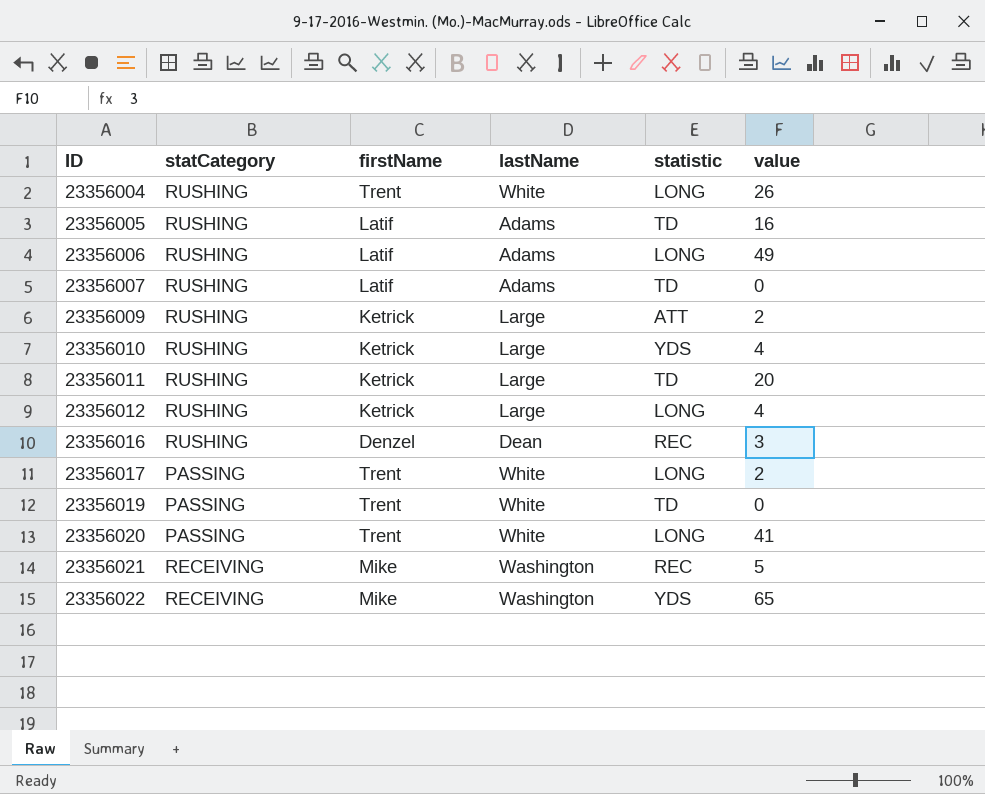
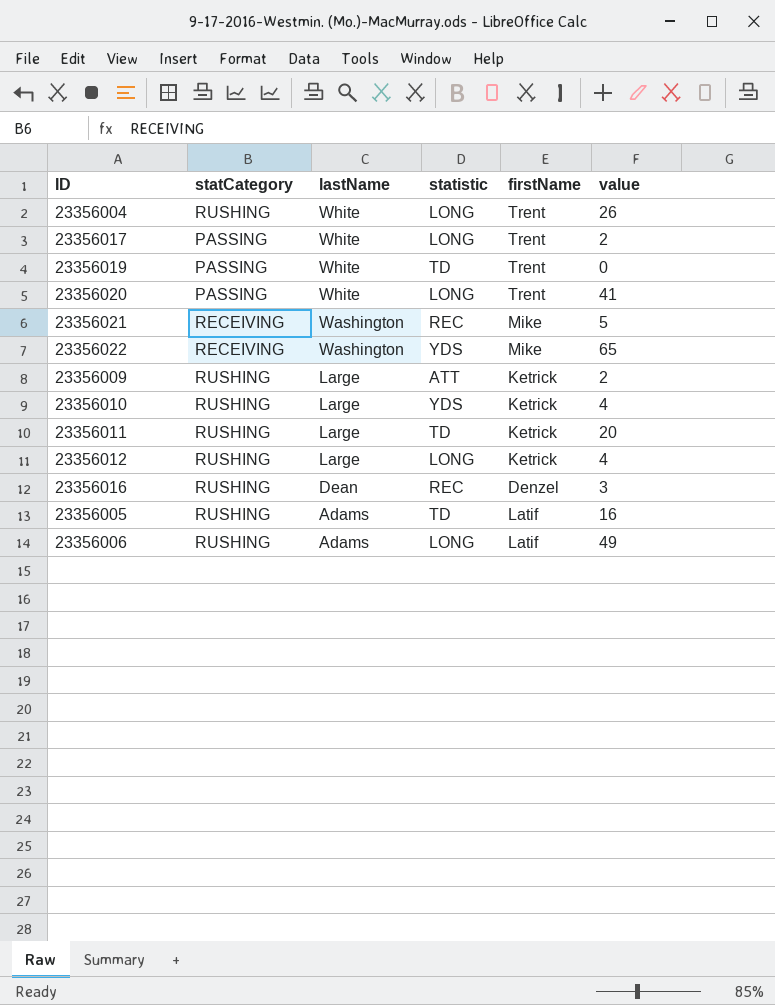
row order: ID ascending -> lastName descending
column firstName | position: 3 -> 5
row 23356007: RUSHING | Latif | Adams | TD | 0 -> none

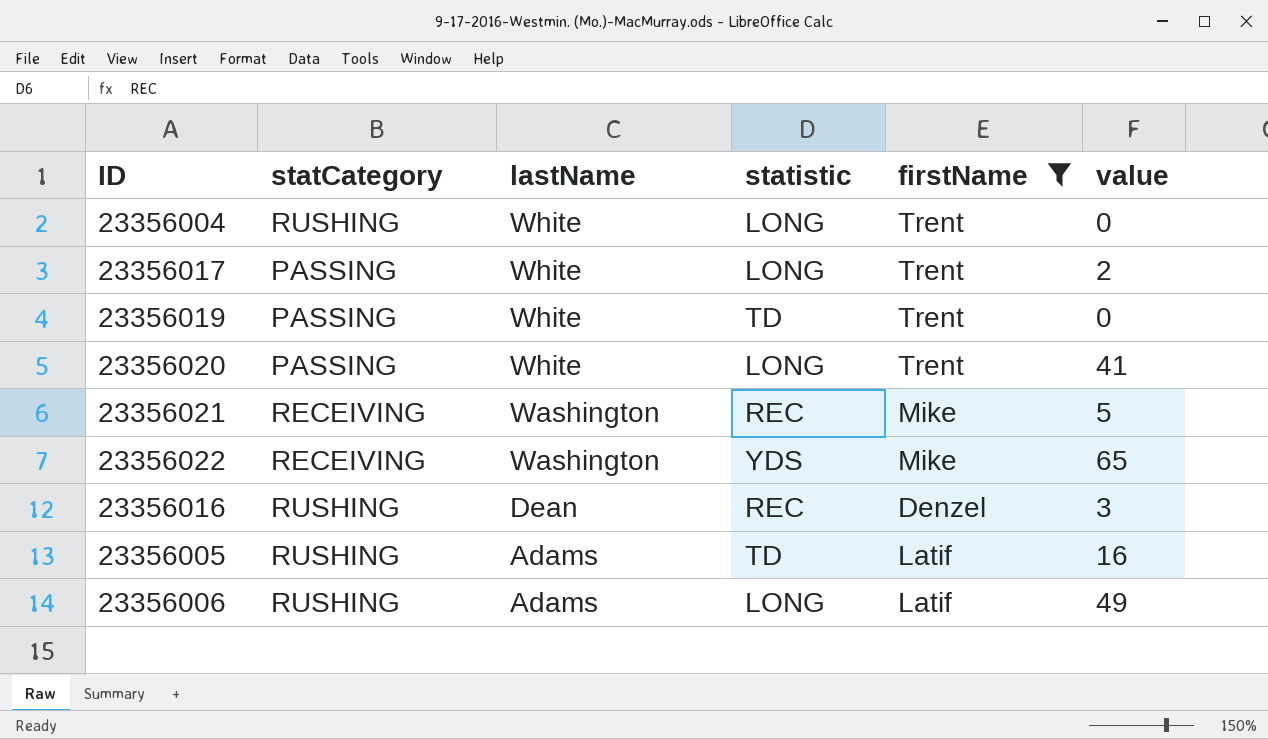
filter: none -> firstName != Ketrick
23356004 | value: 26 -> 0

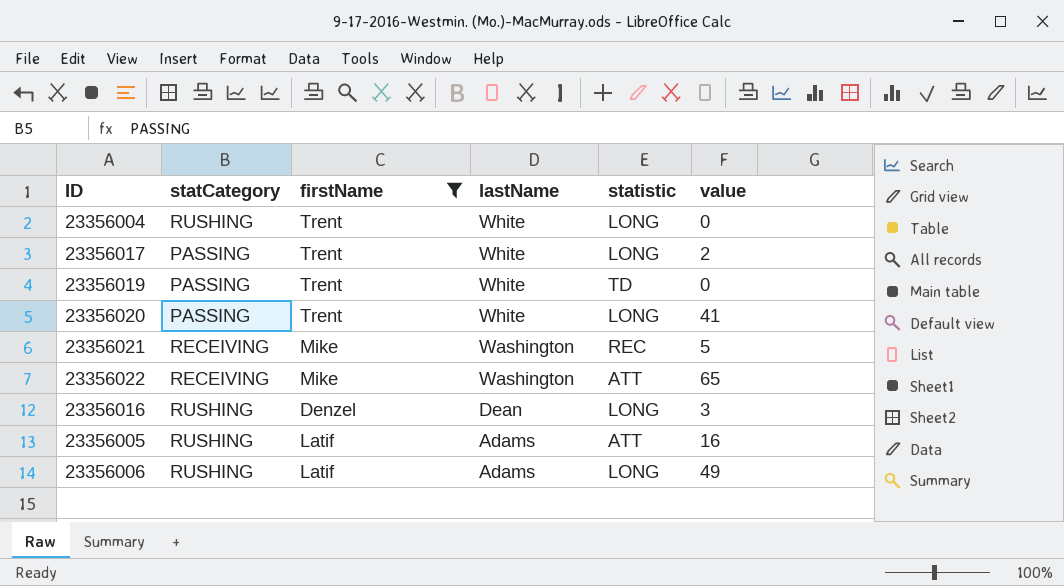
column firstName | position: 5 -> 3
23356022 | statistic: YDS -> ATT
23356016 | statistic: REC -> LONG
23356005 | statistic: TD -> ATT

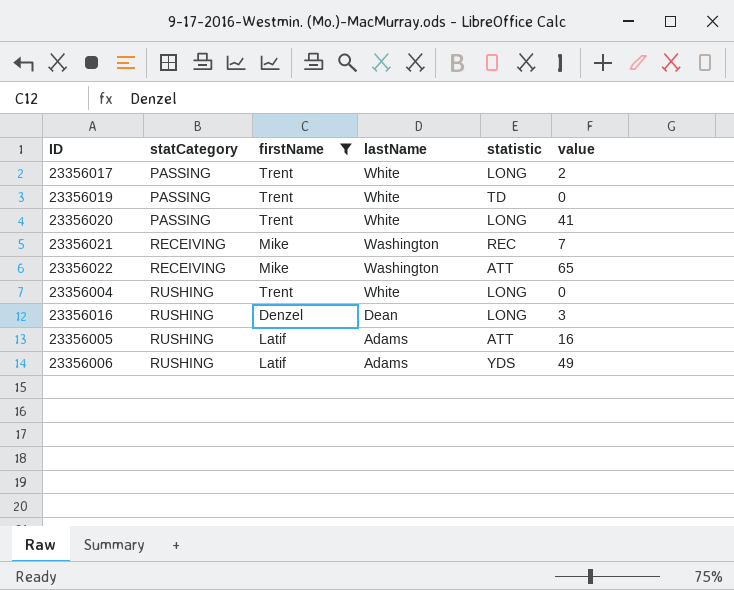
row order: lastName descending -> statCategory ascending
23356021 | value: 5 -> 7
23356006 | statistic: LONG -> YDS

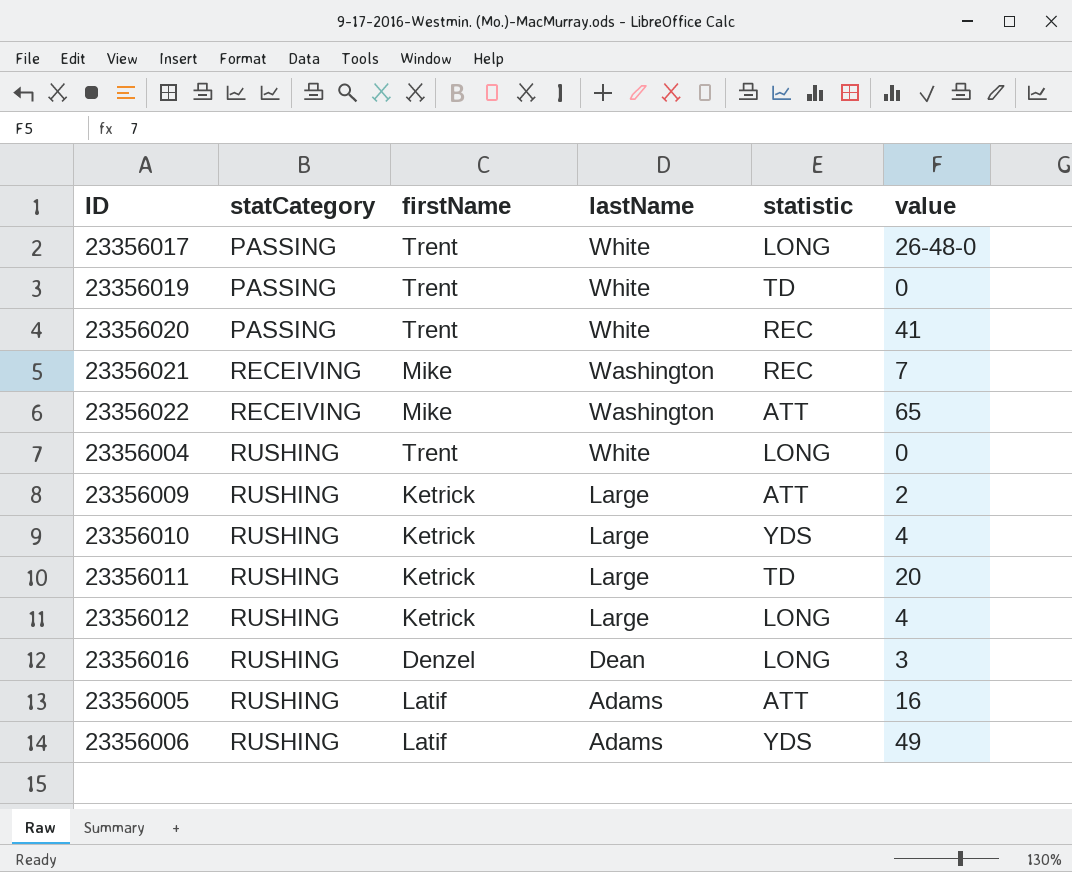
filter: firstName != Ketrick -> none
23356017 | value: 2 -> 26-48-0
23356020 | statistic: LONG -> REC

